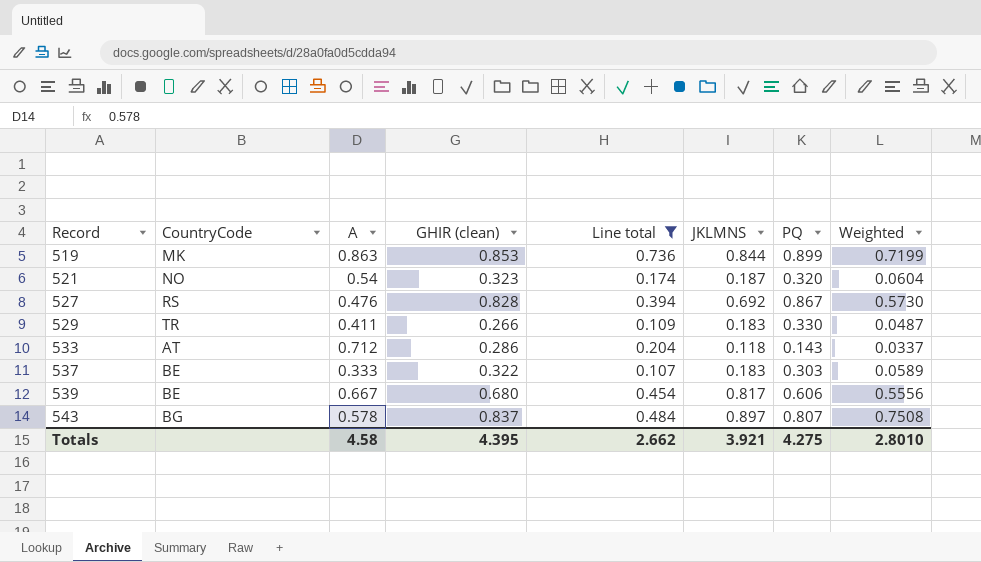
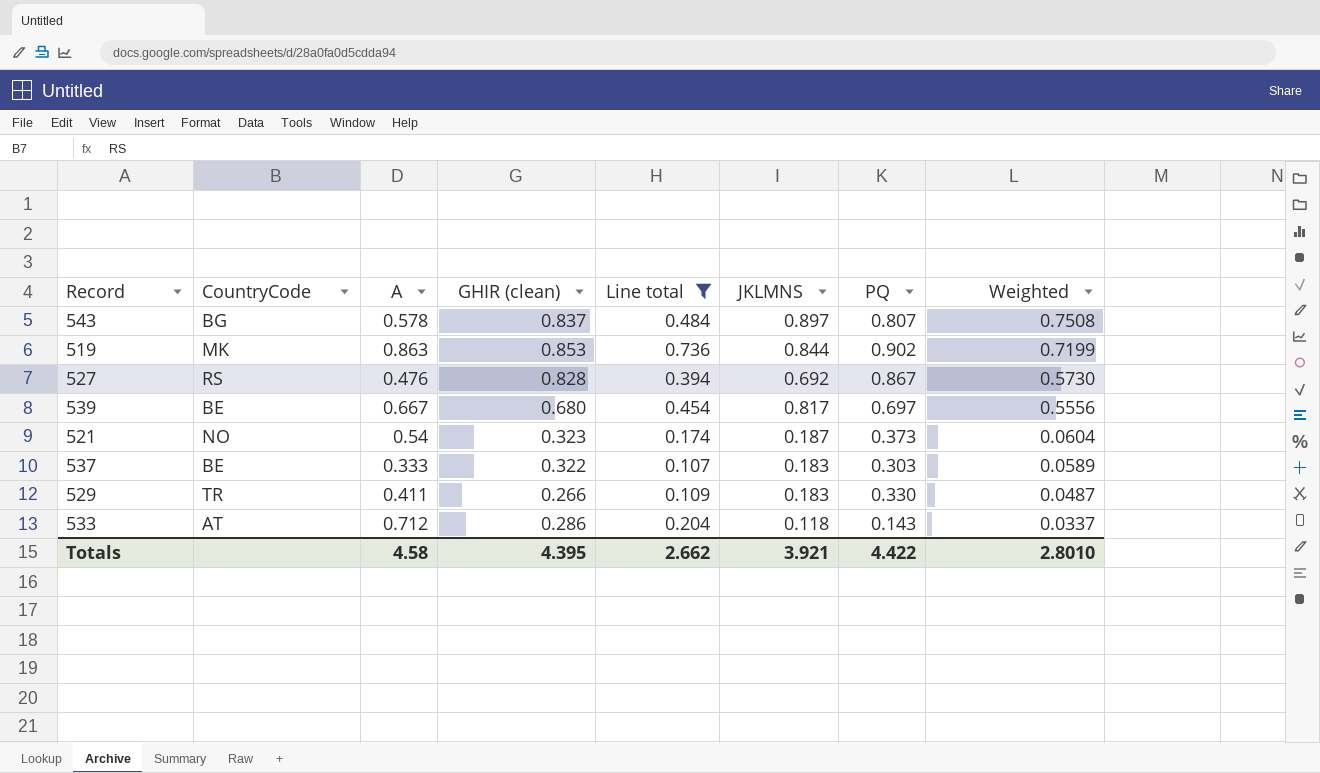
row order: Record ascending -> Weighted descending
519 | PQ: 0.899 -> 0.902
539 | PQ: 0.606 -> 0.697
521 | PQ: 0.320 -> 0.373
Totals | PQ: 4.275 -> 4.422

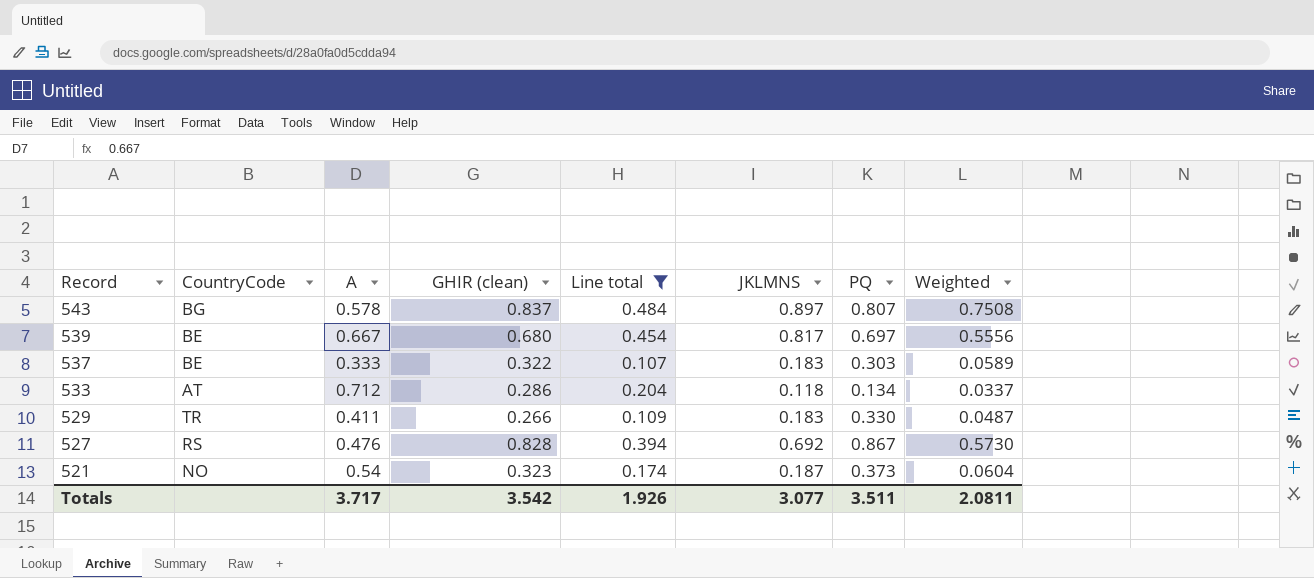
row order: Weighted descending -> Record descending
row 519: MK | 0.863 | 0.853 | 0.736 | 0.844 | 0.902 | 0.7199 -> none
533 | PQ: 0.143 -> 0.134
Totals | A: 4.58 -> 3.717
Totals | GHIR (clean): 4.395 -> 3.542
Totals | Line total: 2.662 -> 1.926
Totals | JKLMNS: 3.921 -> 3.077
Totals | PQ: 4.422 -> 3.511
Totals | Weighted: 2.8010 -> 2.0811

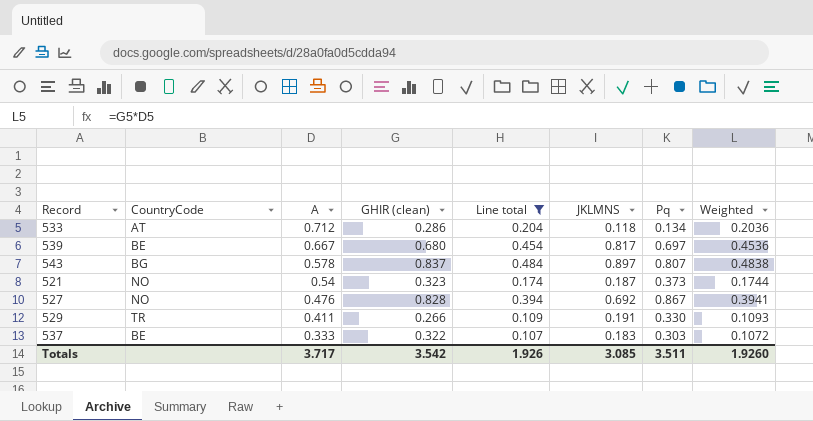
row order: Record descending -> A descending
column name: PQ -> Pq
column Weighted | formula: [GHIR (clean)] * [JKLMNS] -> [A] * [GHIR (clean)]
527 | CountryCode: RS -> NO
529 | JKLMNS: 0.183 -> 0.191
Totals | JKLMNS: 3.077 -> 3.085
Totals | Weighted: 2.0811 -> 1.9260

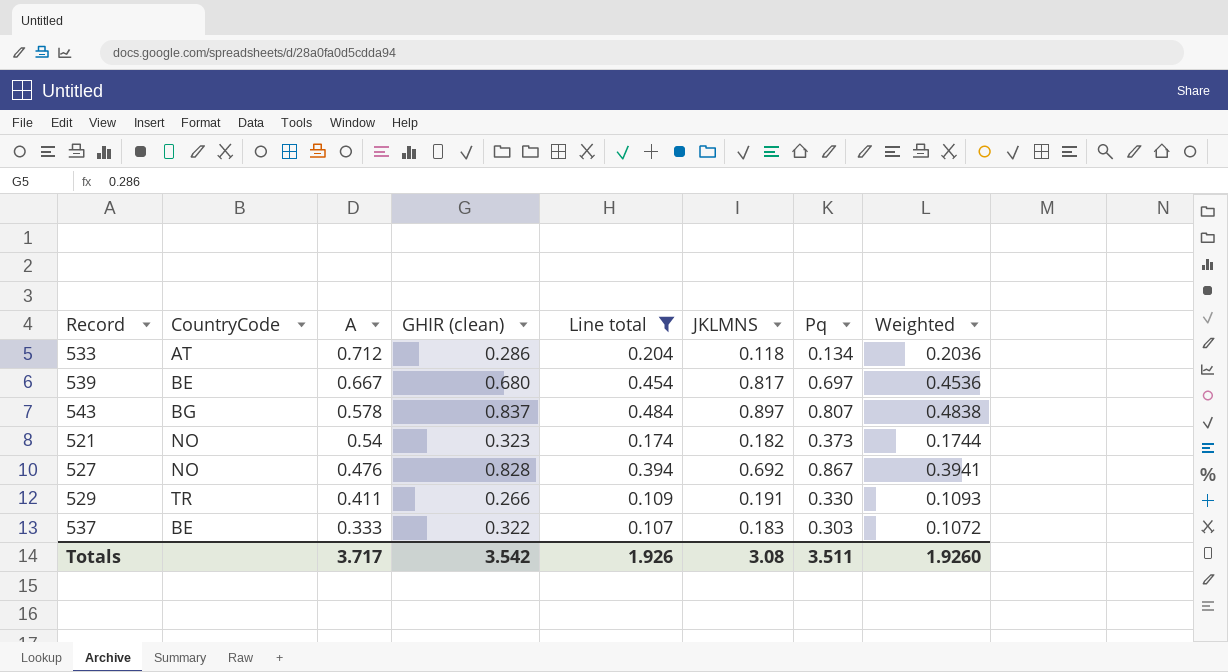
521 | JKLMNS: 0.187 -> 0.182
Totals | JKLMNS: 3.085 -> 3.08

